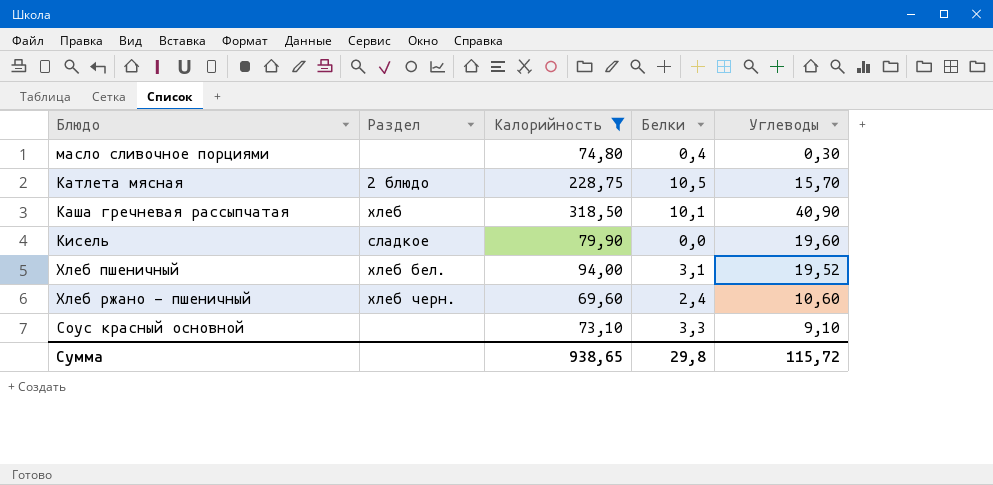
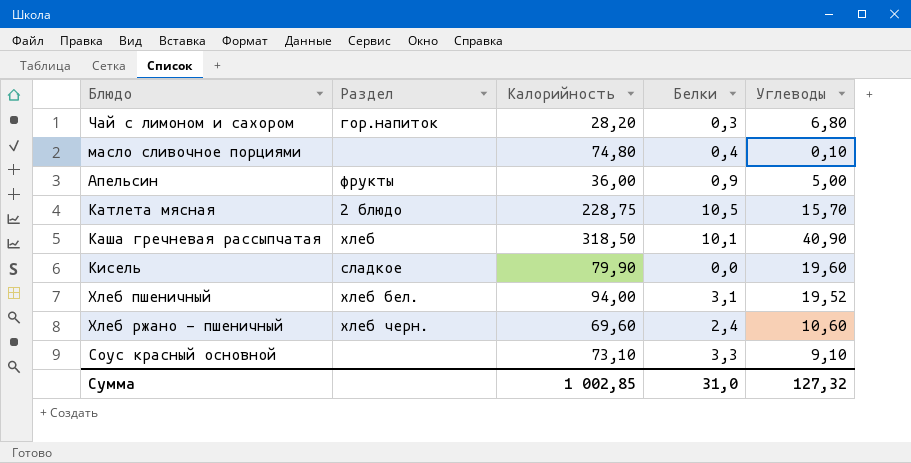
filter: Калорийность >= 69,60 -> none
масло сливочное порциями | Углеводы: 0,30 -> 0,10
Сумма | Калорийность: 938,65 -> 1 002,85
Сумма | Белки: 29,8 -> 31,0
Сумма | Углеводы: 115,72 -> 127,32

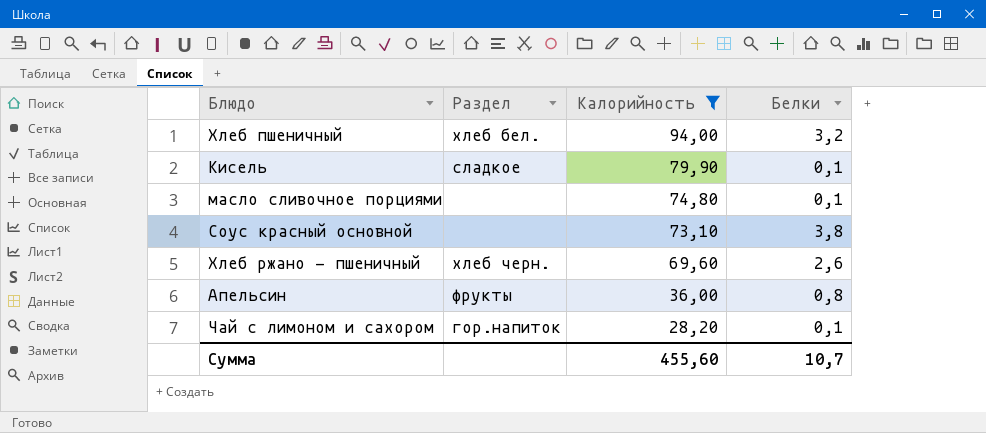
filter: none -> Калорийность <= 94,00
row order: none -> Калорийность descending
column Углеводы | position: 5 -> none
Хлеб пшеничный | Белки: 3,1 -> 3,2
Кисель | Белки: 0,0 -> 0,1
масло сливочное порциями | Белки: 0,4 -> 0,1
Соус красный основной | Белки: 3,3 -> 3,8
Хлеб ржано - пшеничный | Белки: 2,4 -> 2,6
Апельсин | Белки: 0,9 -> 0,8
Чай с лимоном и сахором | Белки: 0,3 -> 0,1
Сумма | Калорийность: 1 002,85 -> 455,60
Сумма | Белки: 31,0 -> 10,7

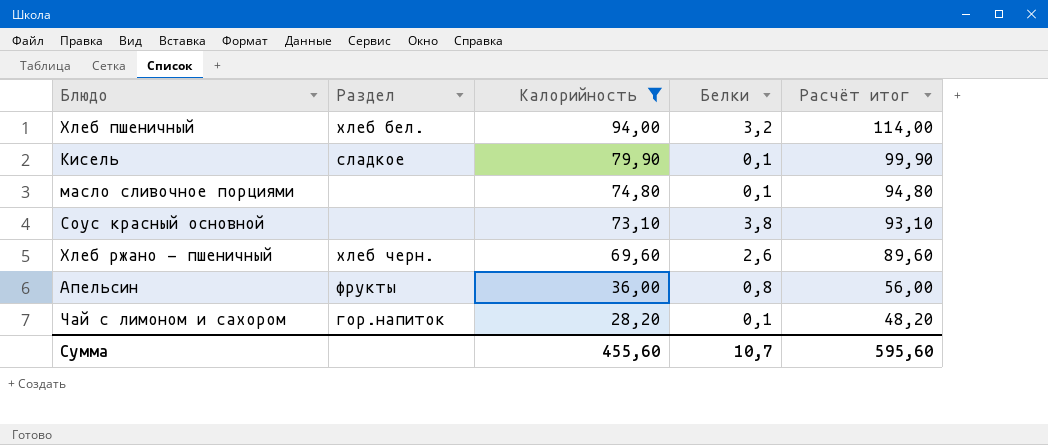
column Расчёт итог | formula: none -> [Калорийность] + 20

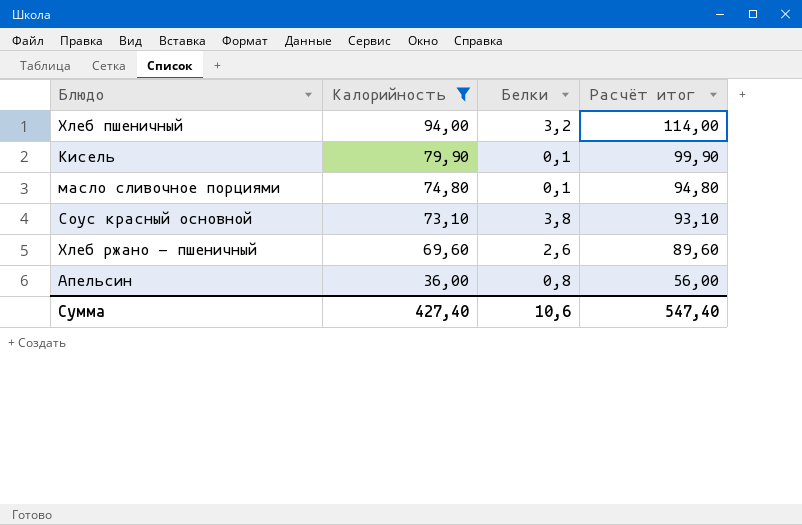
column Раздел | position: 2 -> none
row Чай с лимоном и сахором: гор.напиток | 28,20 | 0,1 | 48,20 -> none
Сумма | Калорийность: 455,60 -> 427,40
Сумма | Белки: 10,7 -> 10,6
Сумма | Расчёт итог: 595,60 -> 547,40

